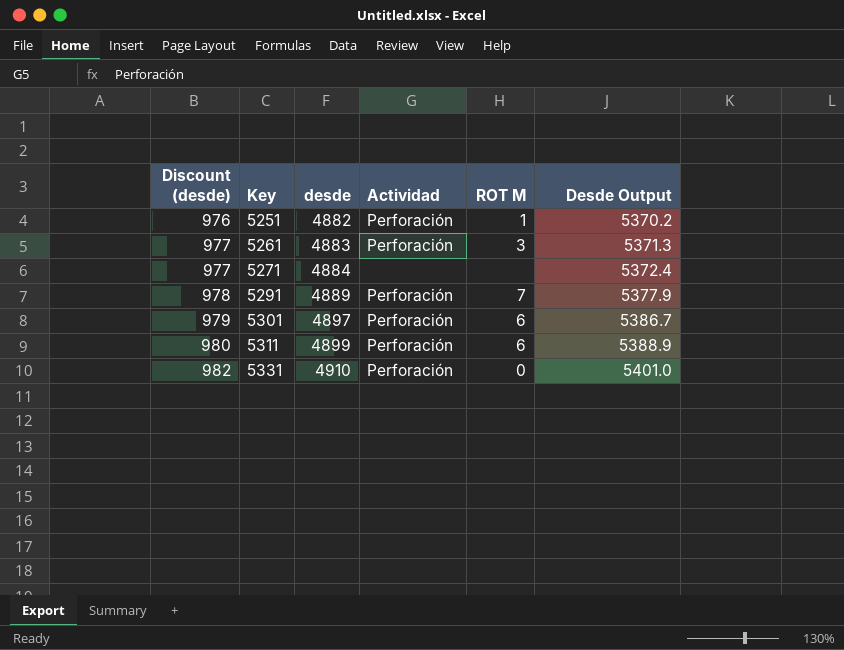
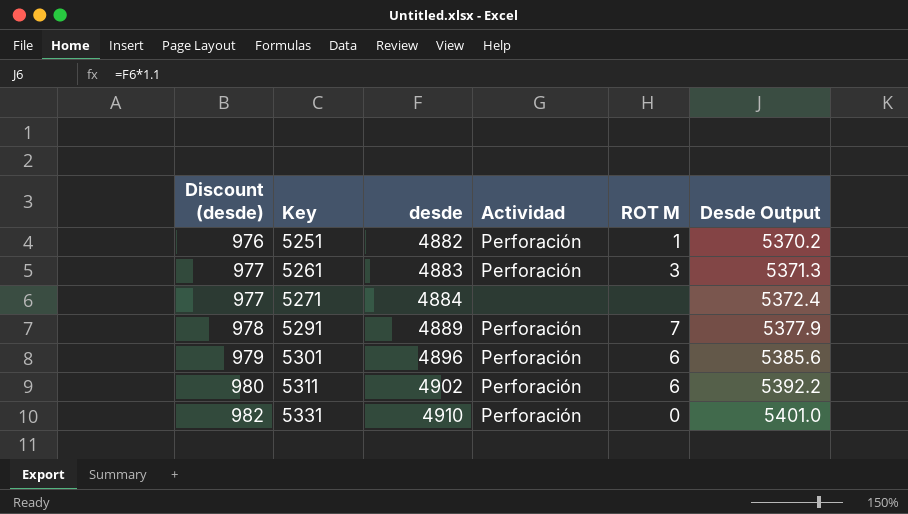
5301 | desde: 4897 -> 4896
5301 | Desde Output: 5386.7 -> 5385.6
5311 | desde: 4899 -> 4902
5311 | Desde Output: 5388.9 -> 5392.2

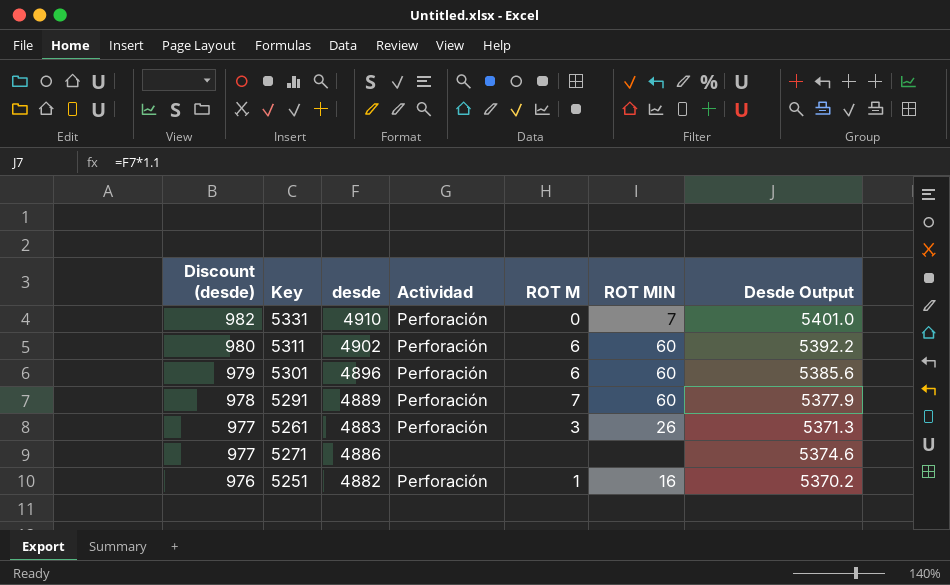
row order: Discount (desde) ascending -> Discount (desde) descending
column ROT MIN | position: none -> 6
5271 | desde: 4884 -> 4886
5271 | Desde Output: 5372.4 -> 5374.6

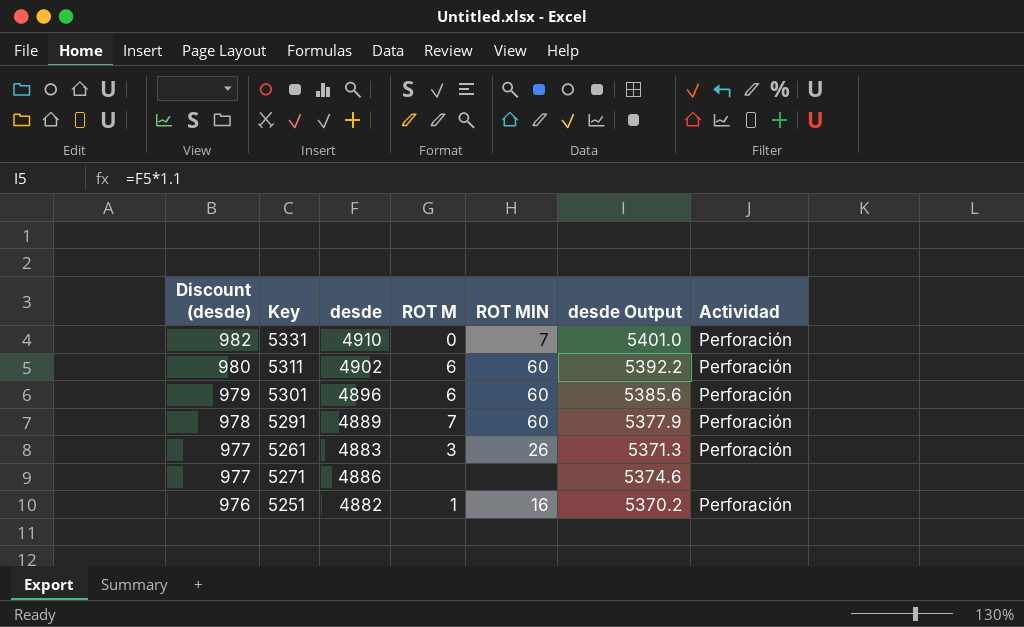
column name: Desde Output -> desde Output
column Actividad | position: 4 -> 7

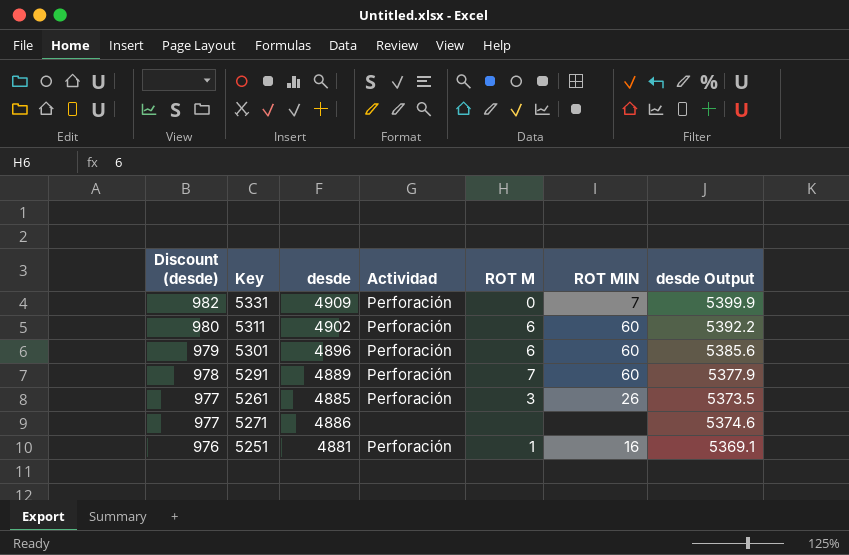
column Actividad | position: 7 -> 4
5331 | desde: 4910 -> 4909
5331 | desde Output: 5401.0 -> 5399.9
5261 | desde: 4883 -> 4885
5261 | desde Output: 5371.3 -> 5373.5
5251 | desde: 4882 -> 4881
5251 | desde Output: 5370.2 -> 5369.1

